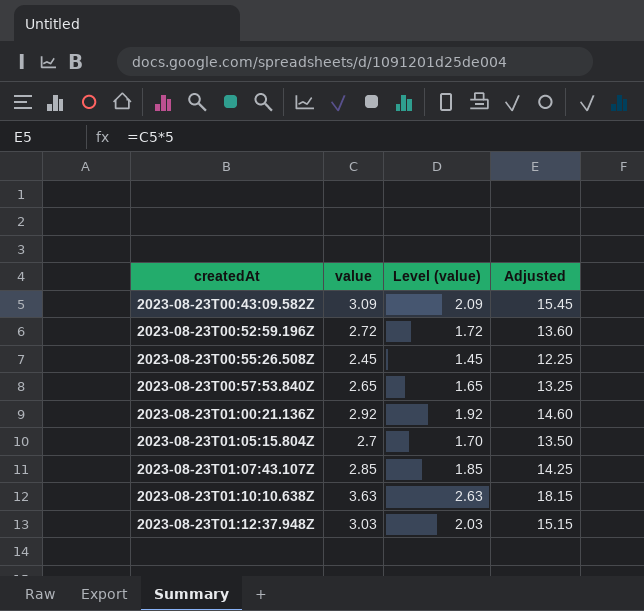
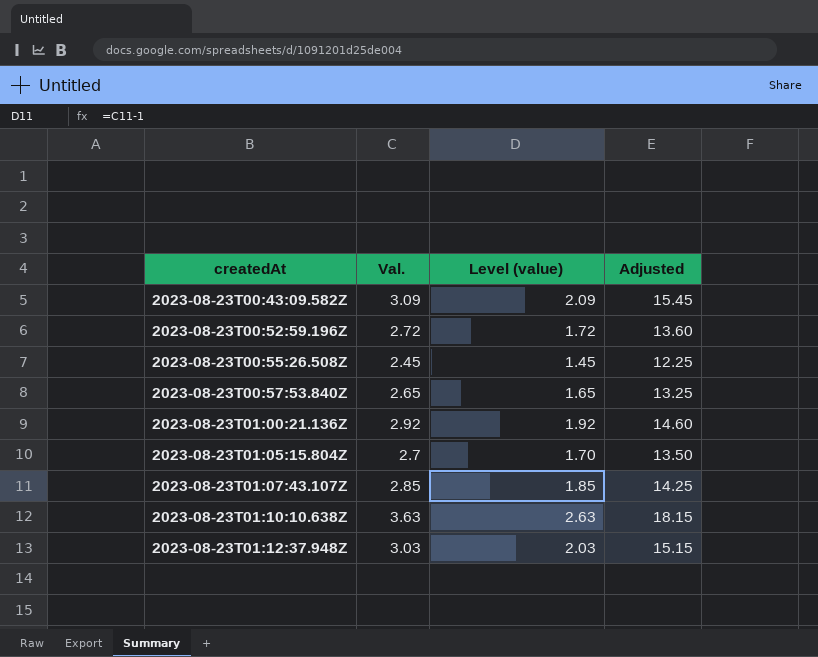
column name: value -> Val.

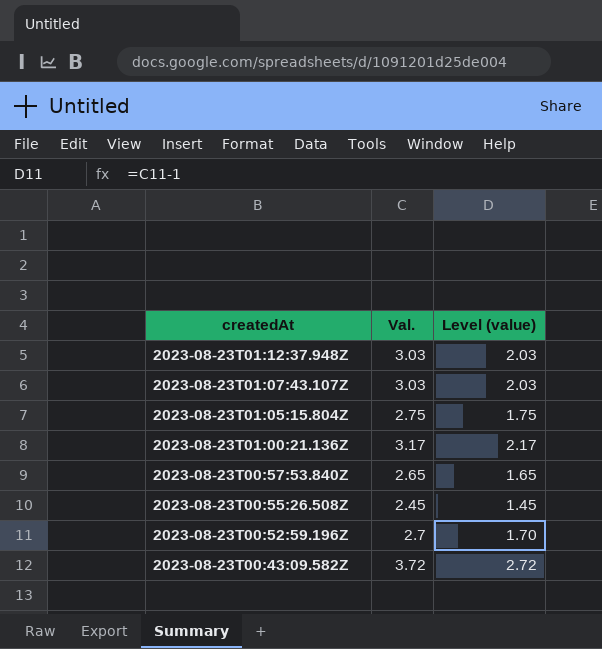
row order: createdAt ascending -> createdAt descending
column Adjusted | formula: [Val.] * 5 -> none
row 2023-08-23T01:10:10.638Z: 3.63 | 2.63 | 18.15 -> none
2023-08-23T01:07:43.107Z | Val.: 2.85 -> 3.03
2023-08-23T01:07:43.107Z | Level (value): 1.85 -> 2.03
2023-08-23T01:05:15.804Z | Val.: 2.7 -> 2.75
2023-08-23T01:05:15.804Z | Level (value): 1.70 -> 1.75
2023-08-23T01:00:21.136Z | Val.: 2.92 -> 3.17
2023-08-23T01:00:21.136Z | Level (value): 1.92 -> 2.17
2023-08-23T00:52:59.196Z | Val.: 2.72 -> 2.7
2023-08-23T00:52:59.196Z | Level (value): 1.72 -> 1.70
2023-08-23T00:43:09.582Z | Val.: 3.09 -> 3.72
2023-08-23T00:43:09.582Z | Level (value): 2.09 -> 2.72

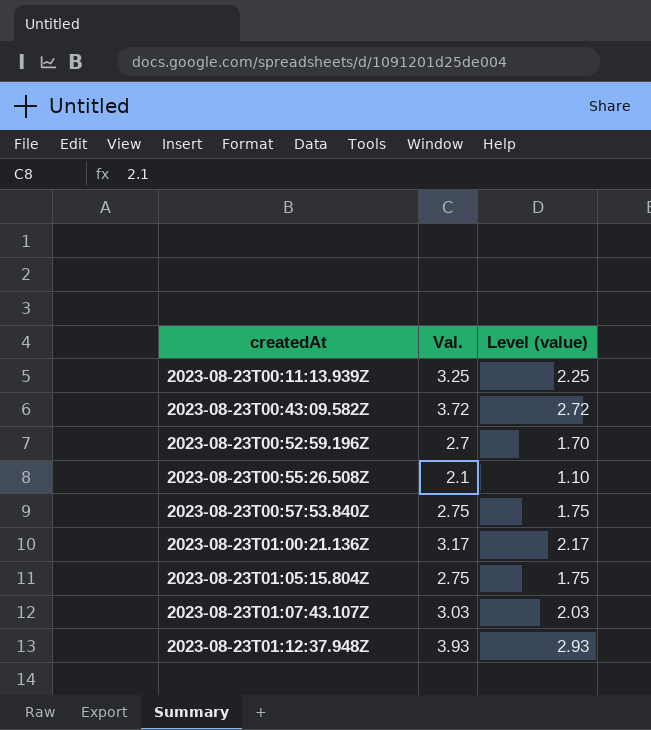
row order: createdAt descending -> createdAt ascending
row 2023-08-23T00:11:13.939Z: none -> 3.25 | 2.25
2023-08-23T00:55:26.508Z | Val.: 2.45 -> 2.1
2023-08-23T00:55:26.508Z | Level (value): 1.45 -> 1.10
2023-08-23T00:57:53.840Z | Val.: 2.65 -> 2.75
2023-08-23T00:57:53.840Z | Level (value): 1.65 -> 1.75
2023-08-23T01:12:37.948Z | Val.: 3.03 -> 3.93
2023-08-23T01:12:37.948Z | Level (value): 2.03 -> 2.93

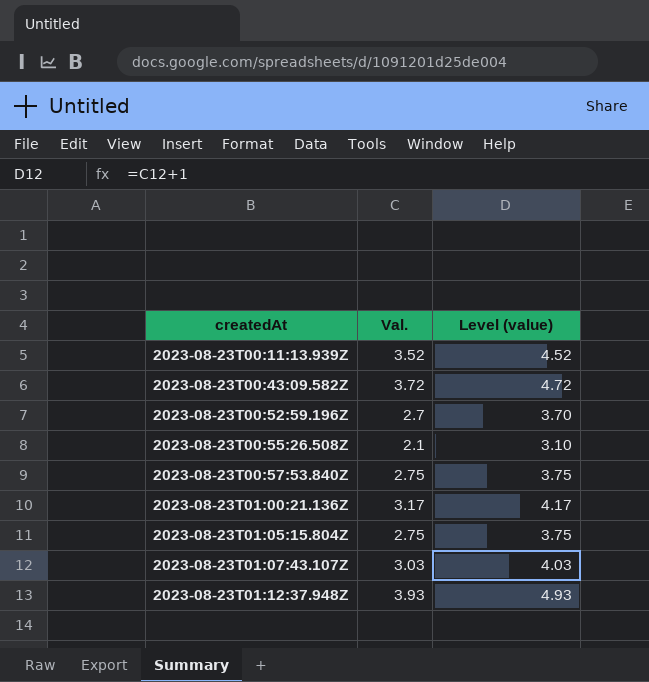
column Level (value) | formula: [Val.] - 1 -> [Val.] + 1
2023-08-23T00:11:13.939Z | Val.: 3.25 -> 3.52

